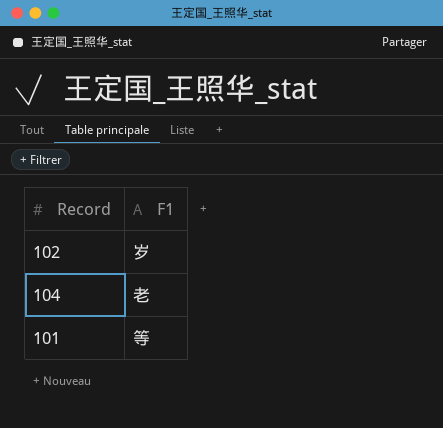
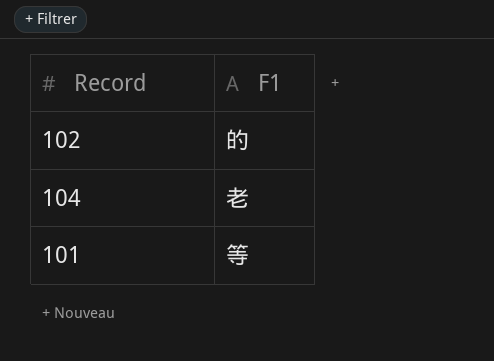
102 | F1: 岁 -> 的

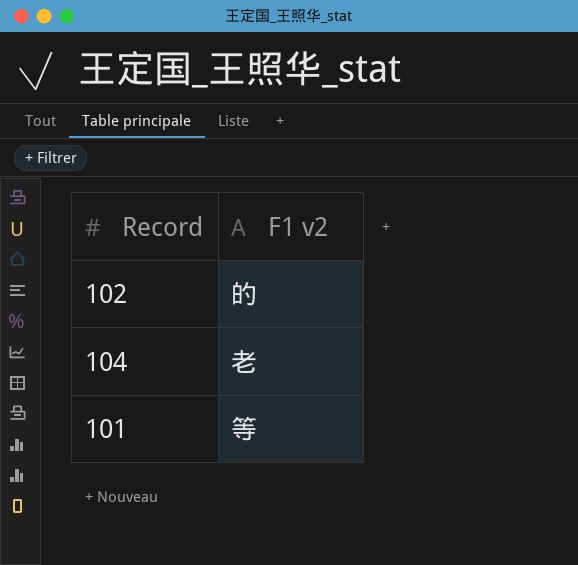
column name: F1 -> F1 v2

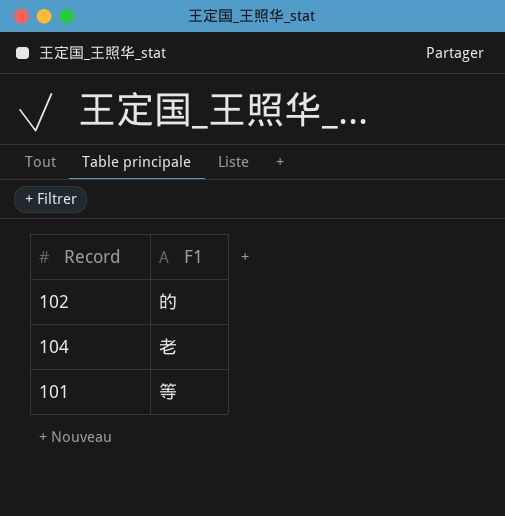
column name: F1 v2 -> F1

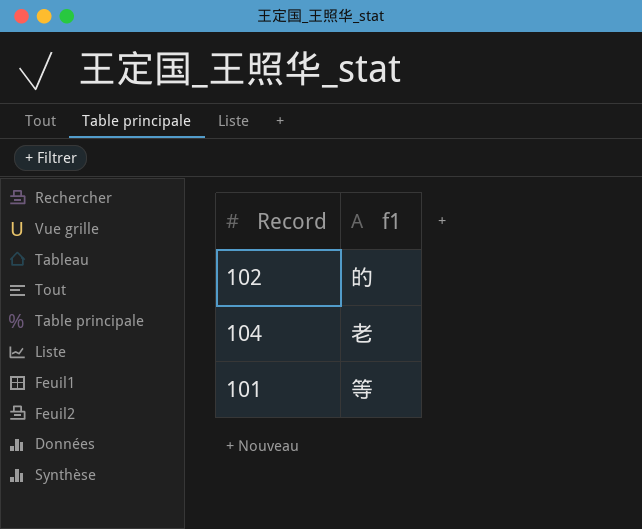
column name: F1 -> f1

